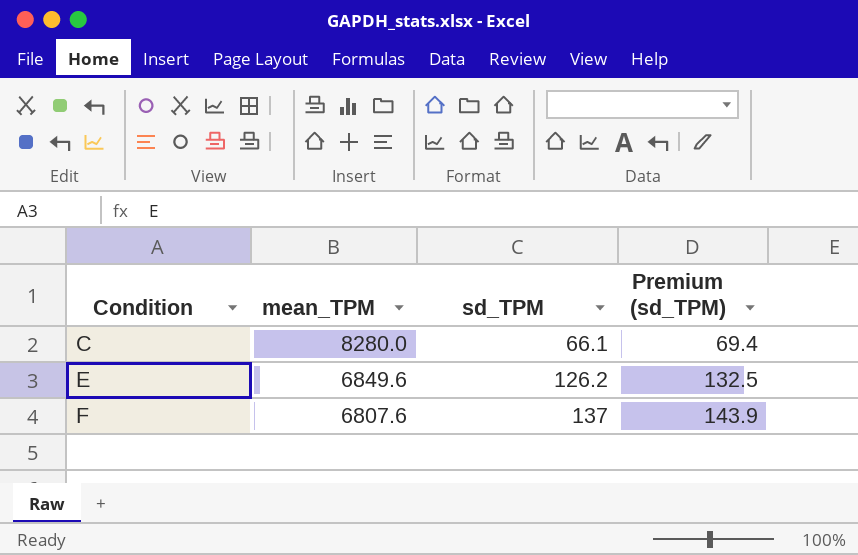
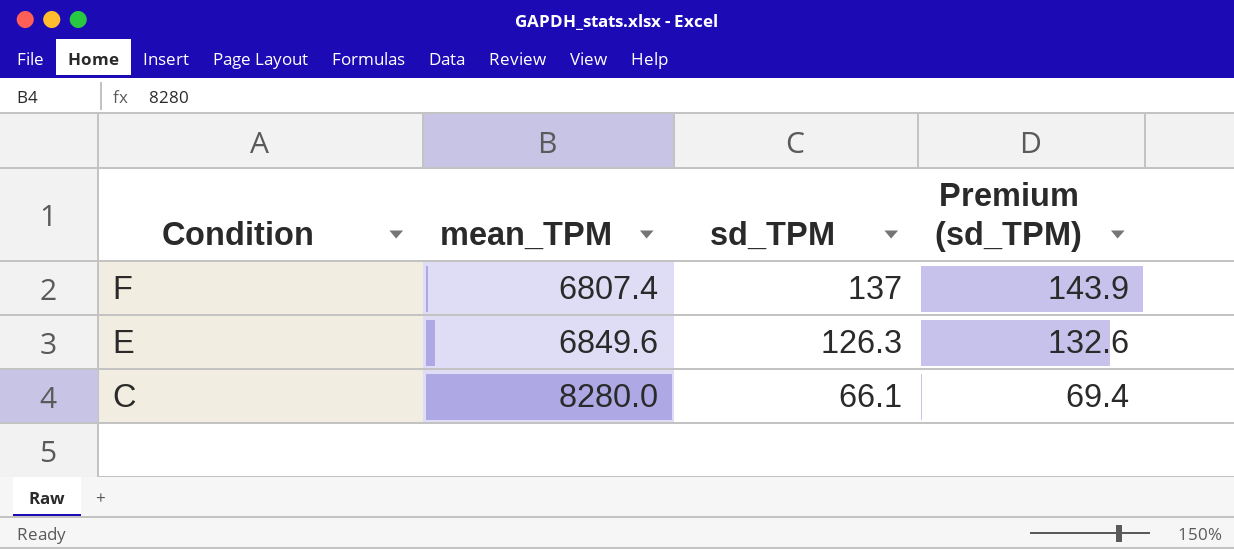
row order: Condition ascending -> Condition descending
F | mean_TPM: 6807.6 -> 6807.4
E | sd_TPM: 126.2 -> 126.3
E | Premium (sd_TPM): 132.5 -> 132.6

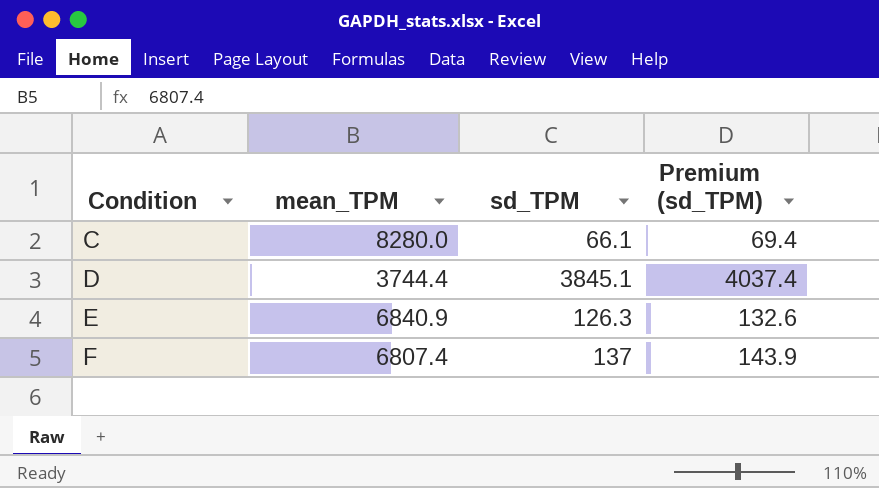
row order: Condition descending -> Condition ascending
row D: none -> 3744.4 | 3845.1 | 4037.4
E | mean_TPM: 6849.6 -> 6840.9

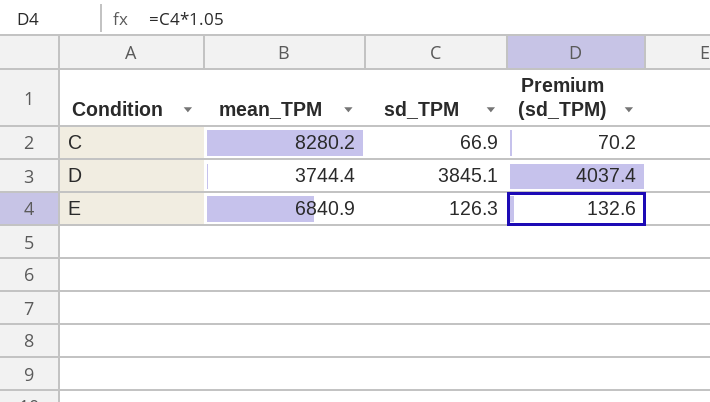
row F: 6807.4 | 137 | 143.9 -> none
C | mean_TPM: 8280.0 -> 8280.2
C | sd_TPM: 66.1 -> 66.9
C | Premium (sd_TPM): 69.4 -> 70.2

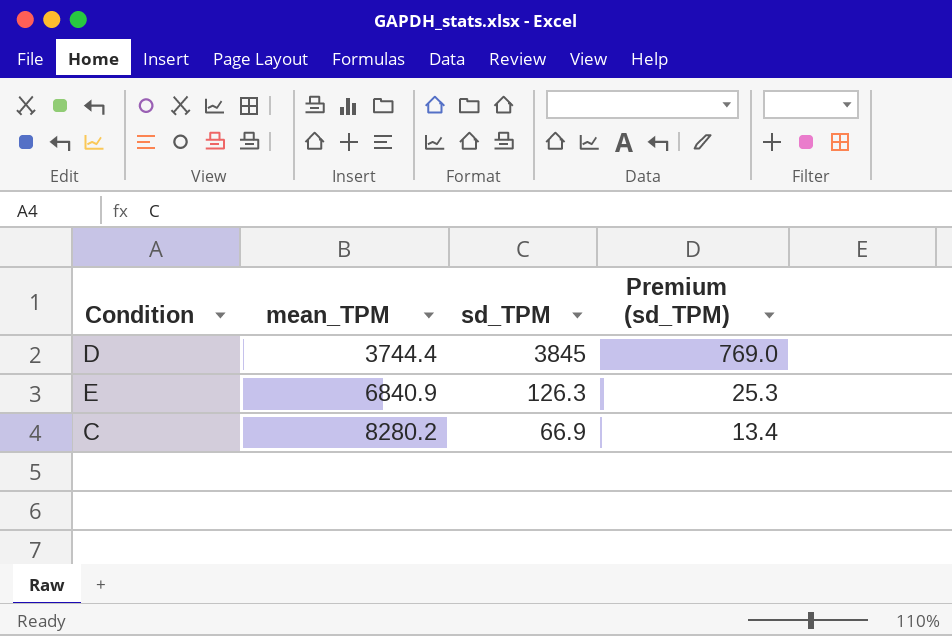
row order: Condition ascending -> mean_TPM ascending
column Premium (sd_TPM) | formula: [sd_TPM] * 1.05 -> [sd_TPM] * 0.2
D | sd_TPM: 3845.1 -> 3845

